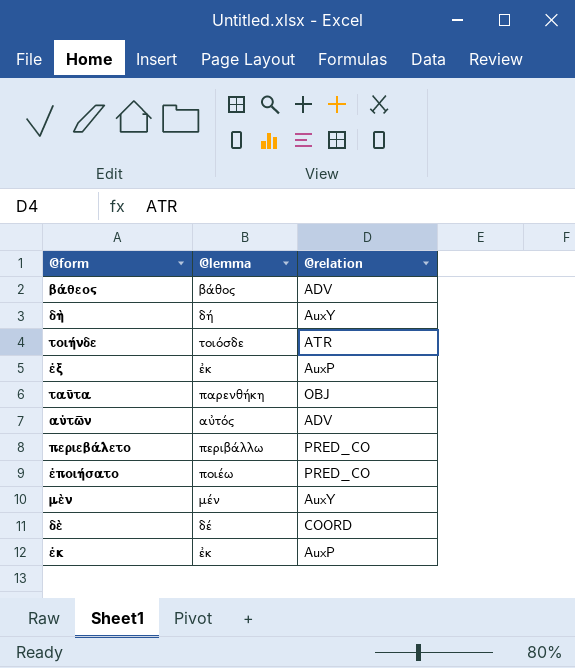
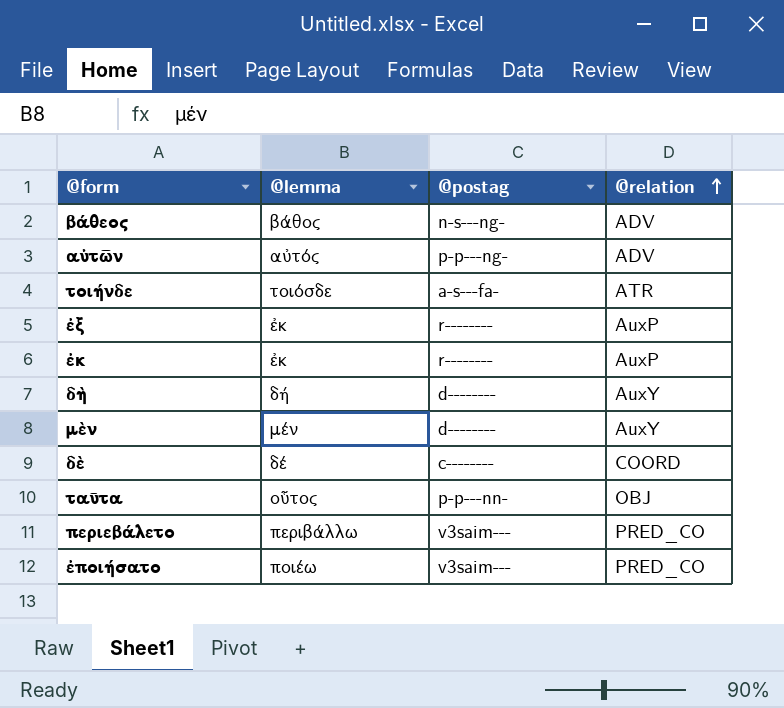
row order: none -> @relation ascending
column @postag | position: none -> 3
ταῦτα | @lemma: παρενθήκη -> οὗτος

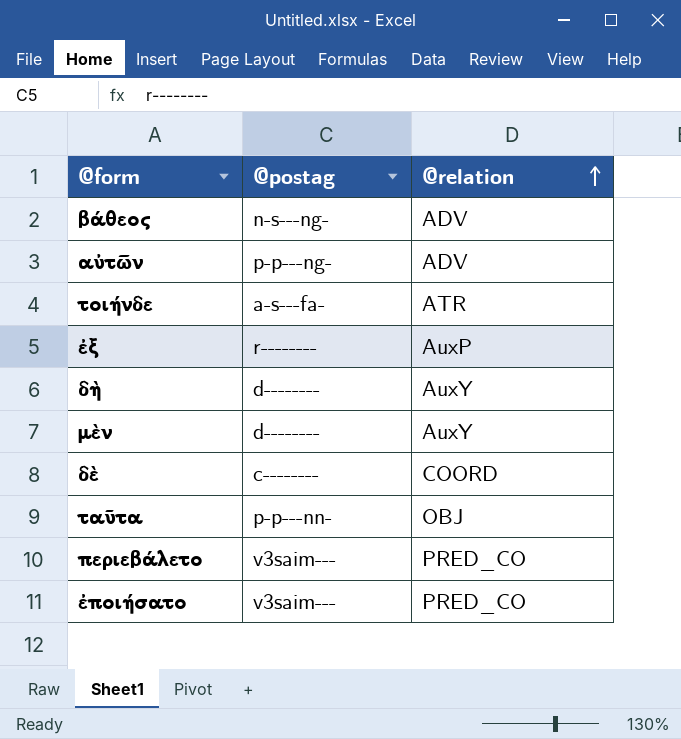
column @lemma | position: 2 -> none
row ἐκ: ἐκ | r-------- | AuxP -> none

